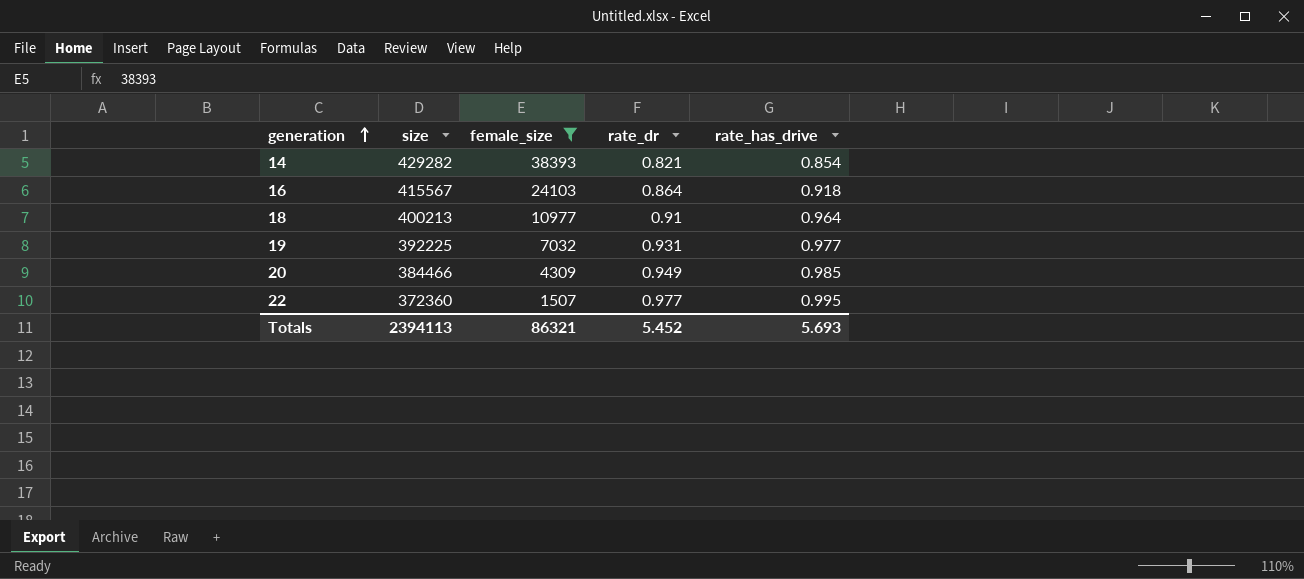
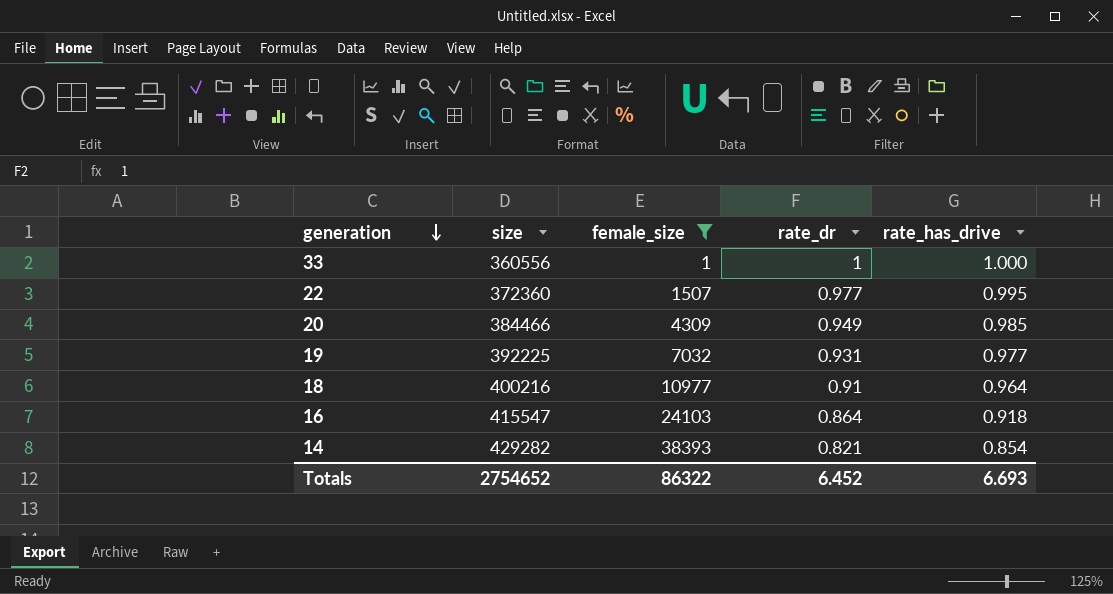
row order: generation ascending -> generation descending
row 33: none -> 360556 | 1 | 1 | 1.000
18 | size: 400213 -> 400216
16 | size: 415567 -> 415547
Totals | size: 2394113 -> 2754652
Totals | female_size: 86321 -> 86322
Totals | rate_dr: 5.452 -> 6.452
Totals | rate_has_drive: 5.693 -> 6.693

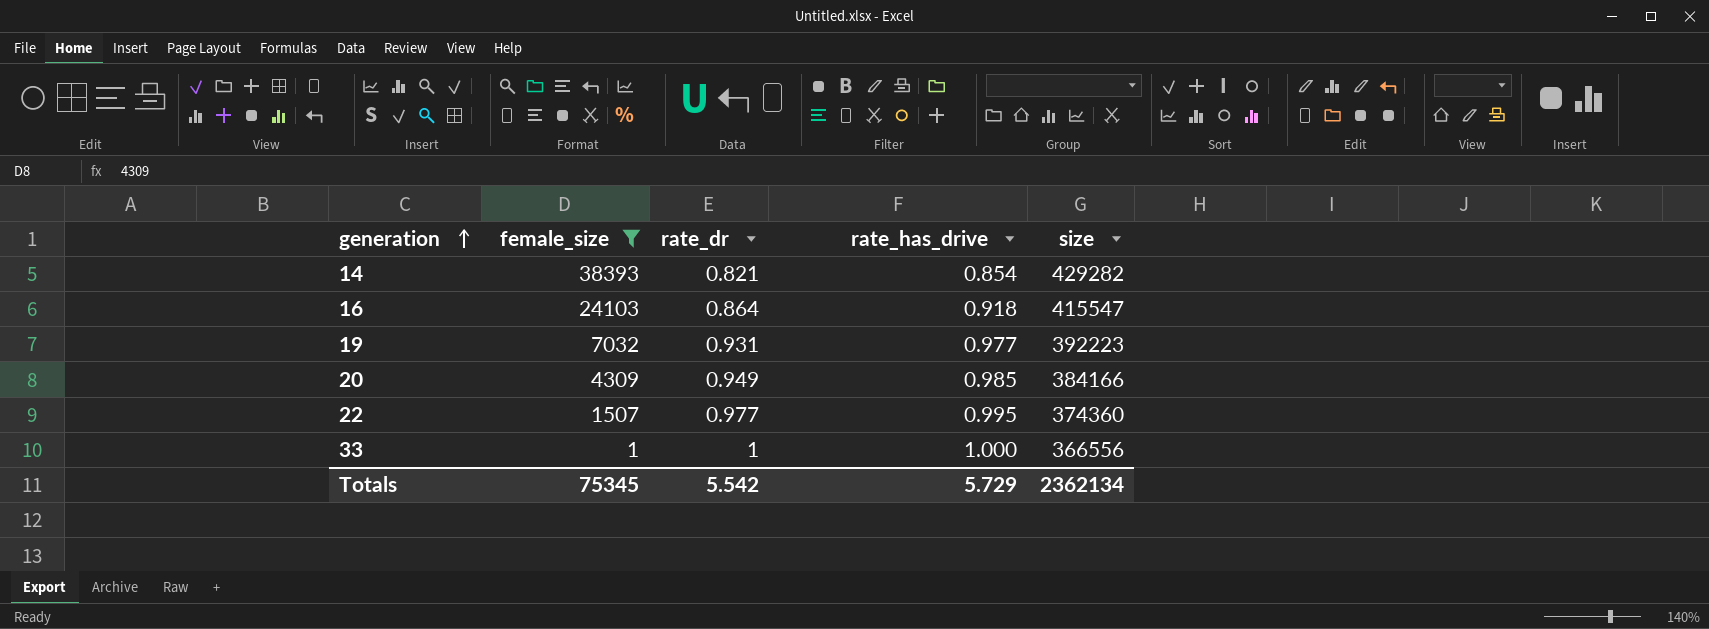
row order: generation descending -> generation ascending
column size | position: 2 -> 5
row 18: 400216 | 10977 | 0.91 | 0.964 -> none
19 | size: 392225 -> 392223
20 | size: 384466 -> 384166
22 | size: 372360 -> 374360
33 | size: 360556 -> 366556
Totals | female_size: 86322 -> 75345
Totals | rate_dr: 6.452 -> 5.542
Totals | rate_has_drive: 6.693 -> 5.729
Totals | size: 2754652 -> 2362134

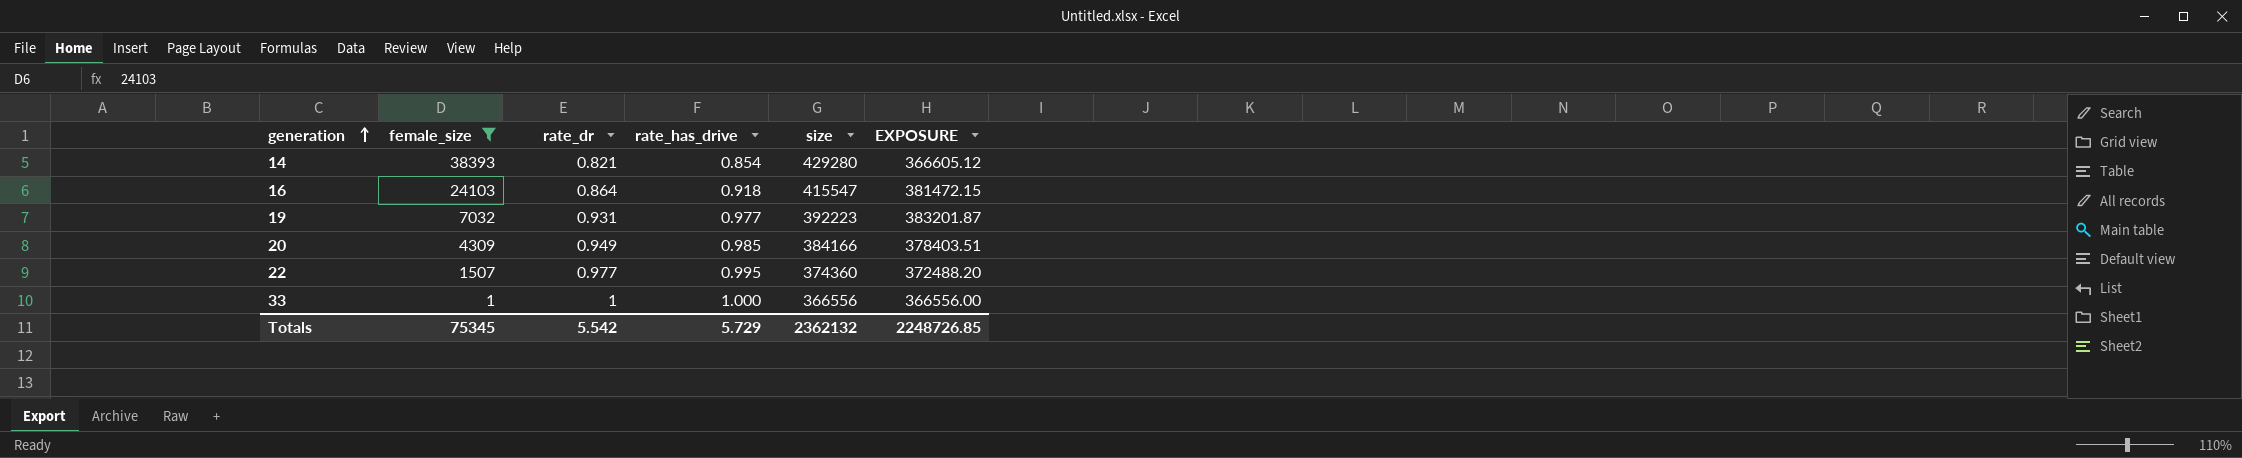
column EXPOSURE | formula: none -> [rate_has_drive] * [size]
14 | size: 429282 -> 429280
Totals | size: 2362134 -> 2362132

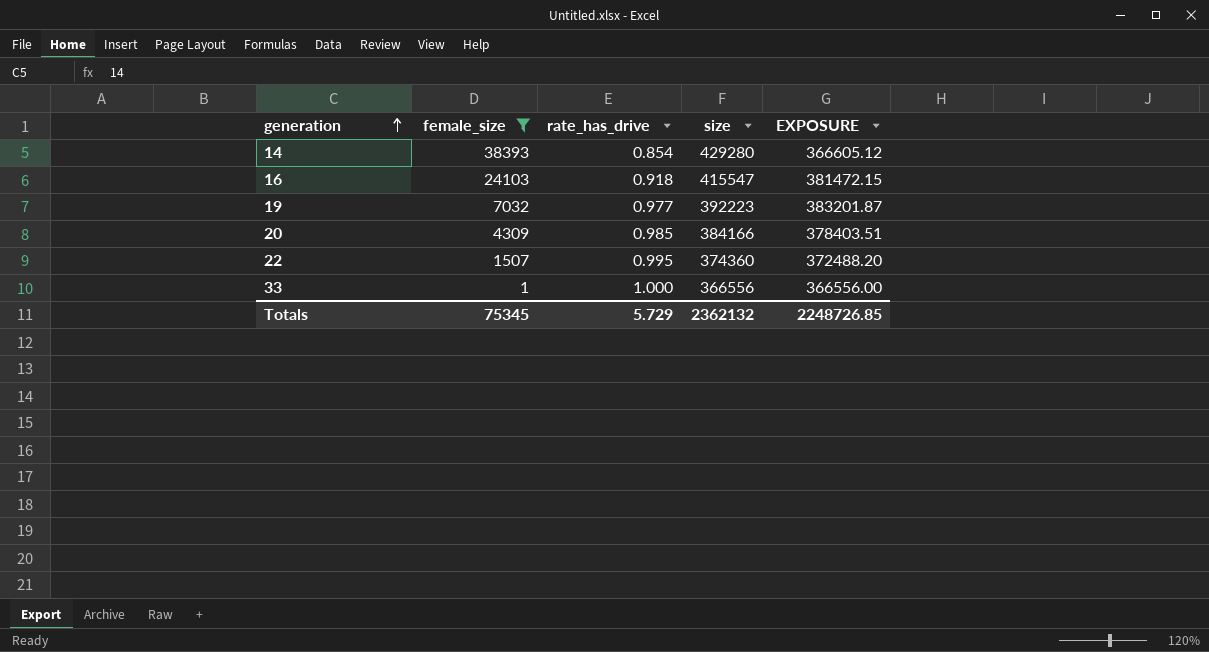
column rate_dr | position: 3 -> none

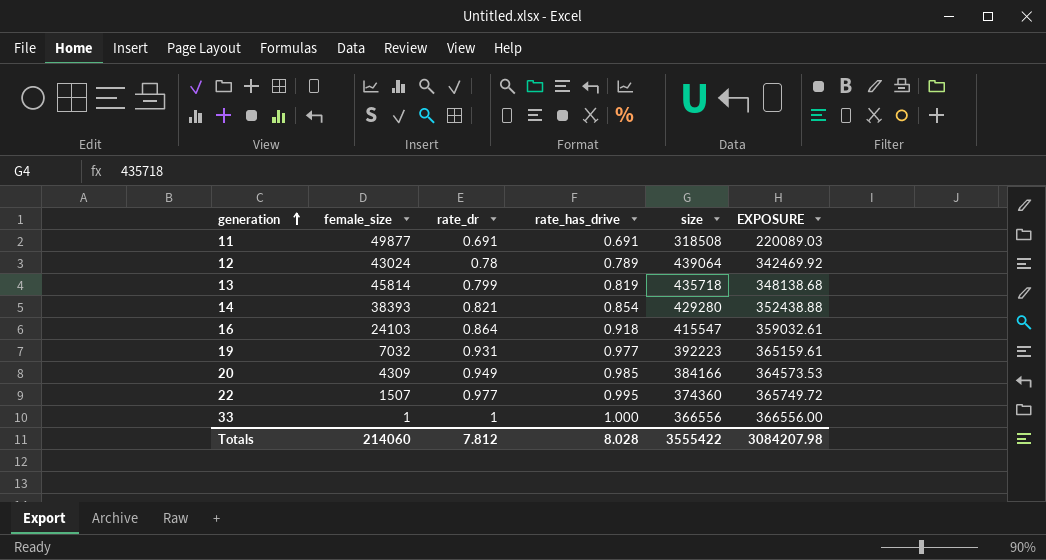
filter: female_size <= 38393 -> none
column rate_dr | position: none -> 3
column EXPOSURE | formula: [rate_has_drive] * [size] -> [rate_dr] * [size]
Totals | female_size: 75345 -> 214060
Totals | rate_has_drive: 5.729 -> 8.028
Totals | size: 2362132 -> 3555422
Totals | EXPOSURE: 2248726.85 -> 3084207.98

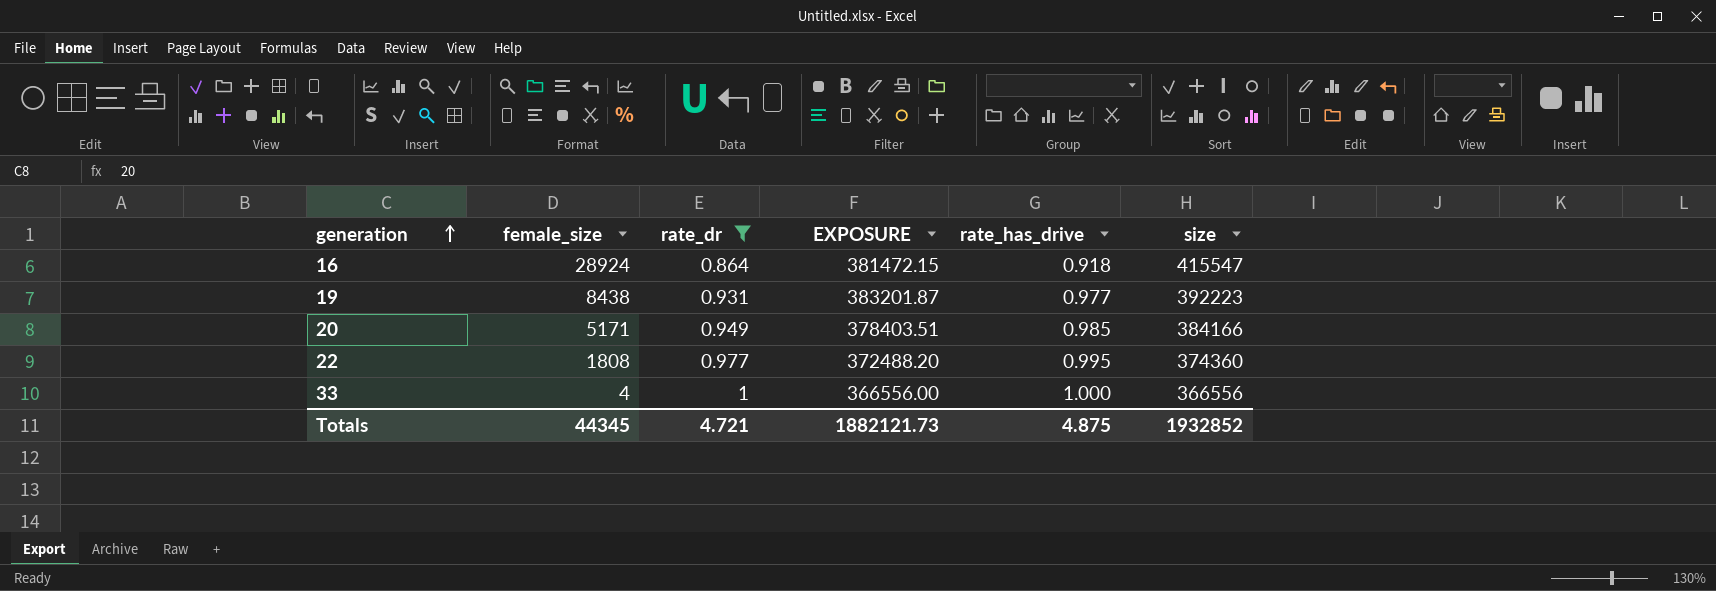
filter: none -> rate_dr >= 0.864
column EXPOSURE | formula: [rate_dr] * [size] -> [rate_has_drive] * [size]
column EXPOSURE | position: 6 -> 4
16 | female_size: 24103 -> 28924
19 | female_size: 7032 -> 8438
20 | female_size: 4309 -> 5171
22 | female_size: 1507 -> 1808
33 | female_size: 1 -> 4
Totals | female_size: 214060 -> 44345
Totals | rate_dr: 7.812 -> 4.721
Totals | EXPOSURE: 3084207.98 -> 1882121.73
Totals | rate_has_drive: 8.028 -> 4.875
Totals | size: 3555422 -> 1932852

